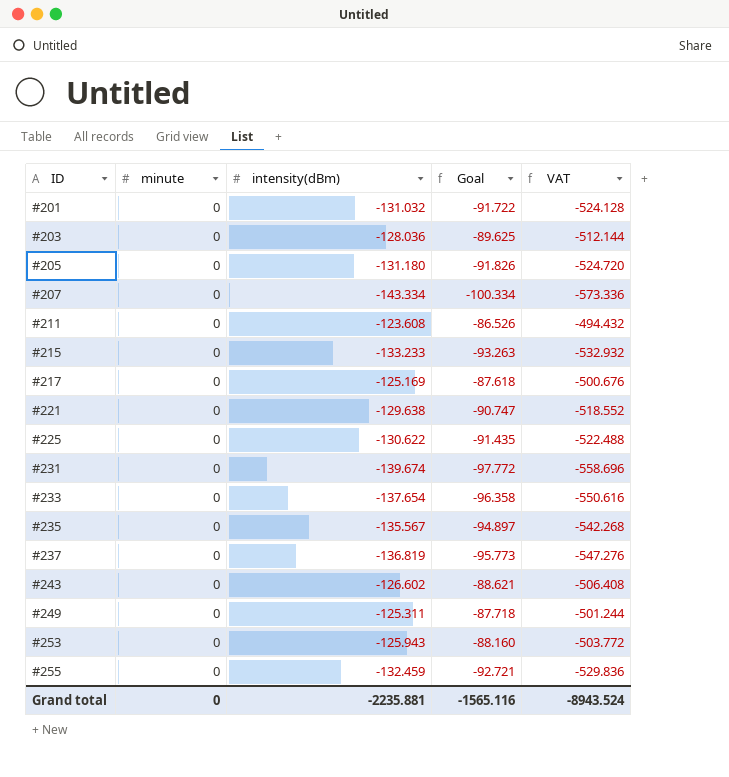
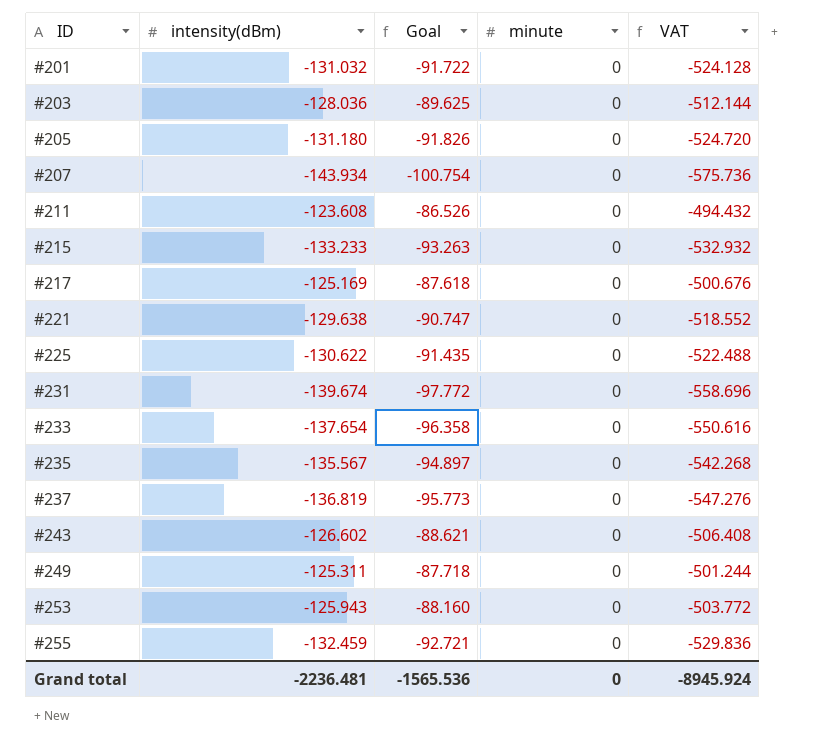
column minute | position: 2 -> 4
#207 | intensity(dBm): -143.334 -> -143.934
#207 | Goal: -100.334 -> -100.754
#207 | VAT: -573.336 -> -575.736
Grand total | intensity(dBm): -2235.881 -> -2236.481
Grand total | Goal: -1565.116 -> -1565.536
Grand total | VAT: -8943.524 -> -8945.924

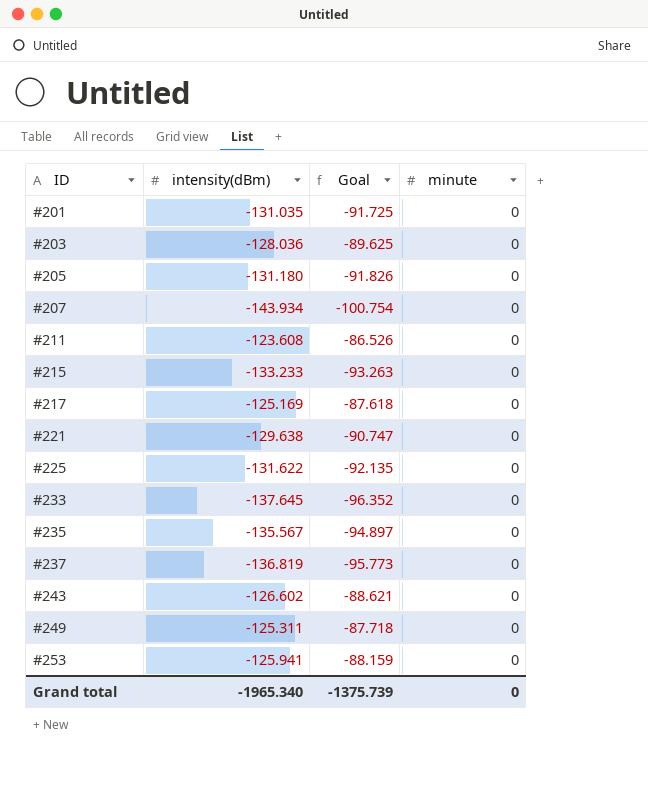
column VAT | formula: [intensity(dBm)] * 4 -> none
row #231: -139.674 | -97.772 | 0 | -558.696 -> none
row #255: -132.459 | -92.721 | 0 | -529.836 -> none
#201 | intensity(dBm): -131.032 -> -131.035
#201 | Goal: -91.722 -> -91.725
#225 | intensity(dBm): -130.622 -> -131.622
#225 | Goal: -91.435 -> -92.135
#233 | intensity(dBm): -137.654 -> -137.645
#233 | Goal: -96.358 -> -96.352
#253 | intensity(dBm): -125.943 -> -125.941
#253 | Goal: -88.160 -> -88.159
Grand total | intensity(dBm): -2236.481 -> -1965.340
Grand total | Goal: -1565.536 -> -1375.739

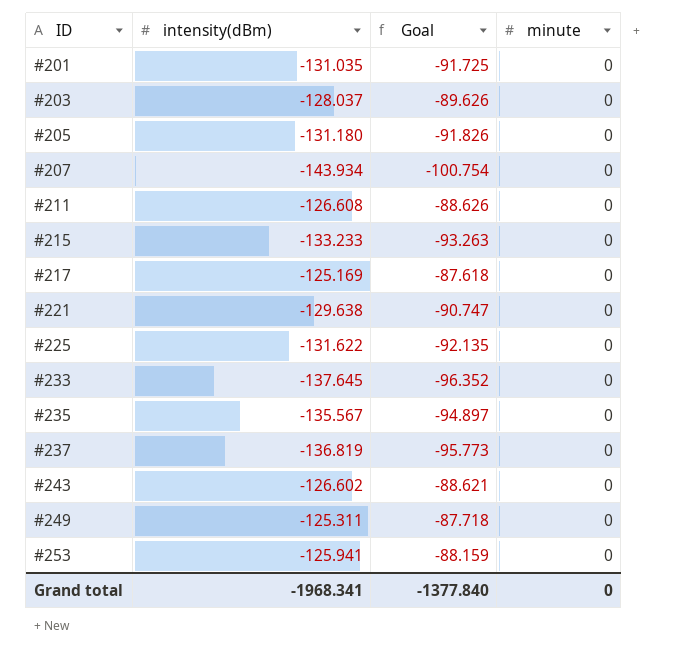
#203 | intensity(dBm): -128.036 -> -128.037
#203 | Goal: -89.625 -> -89.626
#211 | intensity(dBm): -123.608 -> -126.608
#211 | Goal: -86.526 -> -88.626
Grand total | intensity(dBm): -1965.340 -> -1968.341
Grand total | Goal: -1375.739 -> -1377.840

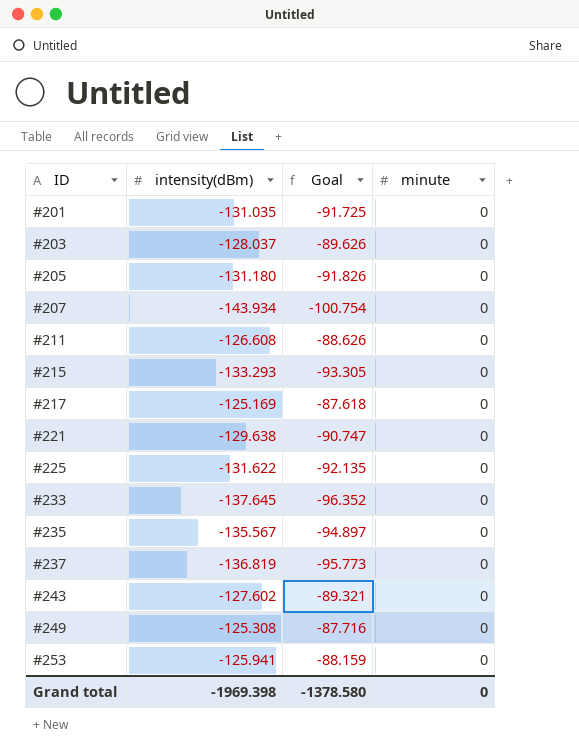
#215 | intensity(dBm): -133.233 -> -133.293
#215 | Goal: -93.263 -> -93.305
#243 | intensity(dBm): -126.602 -> -127.602
#243 | Goal: -88.621 -> -89.321
#249 | intensity(dBm): -125.311 -> -125.308
#249 | Goal: -87.718 -> -87.716
Grand total | intensity(dBm): -1968.341 -> -1969.398
Grand total | Goal: -1377.840 -> -1378.580

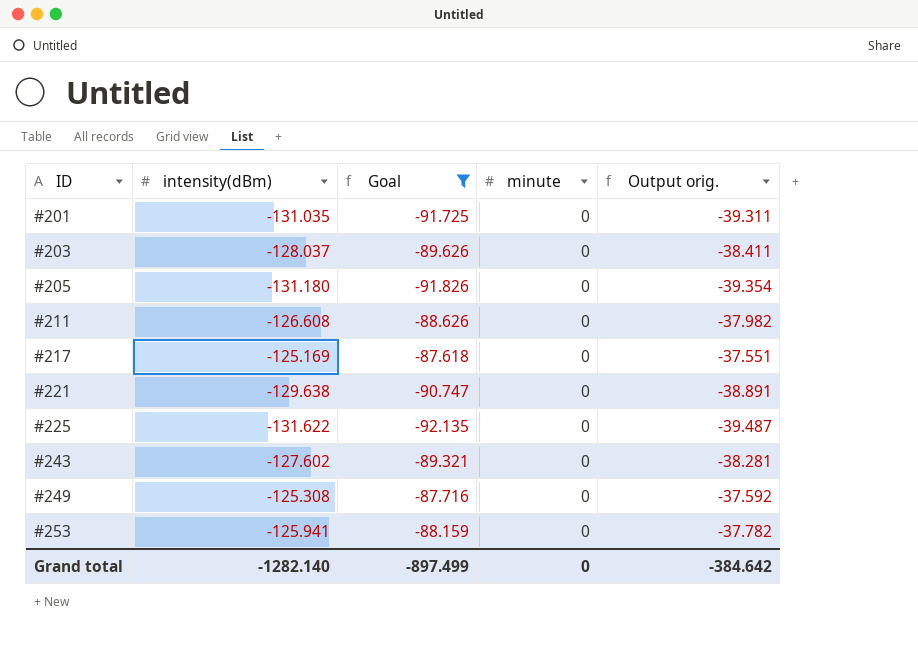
filter: none -> Goal >= -92.135
column Output orig. | formula: none -> [intensity(dBm)] * 0.3
Grand total | intensity(dBm): -1969.398 -> -1282.140
Grand total | Goal: -1378.580 -> -897.499

